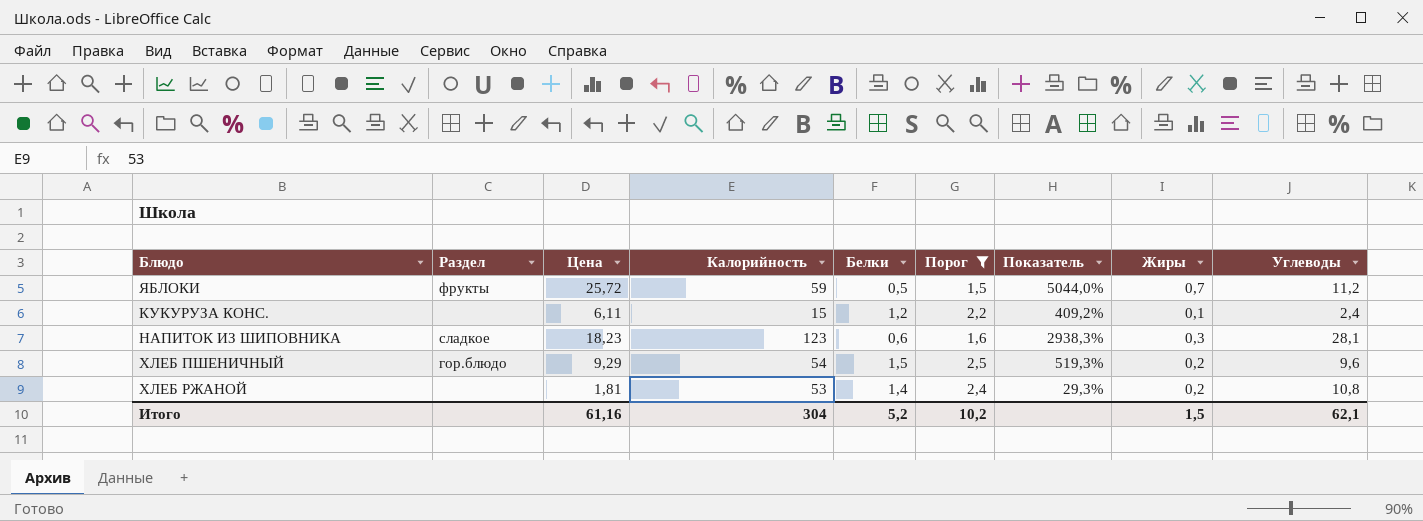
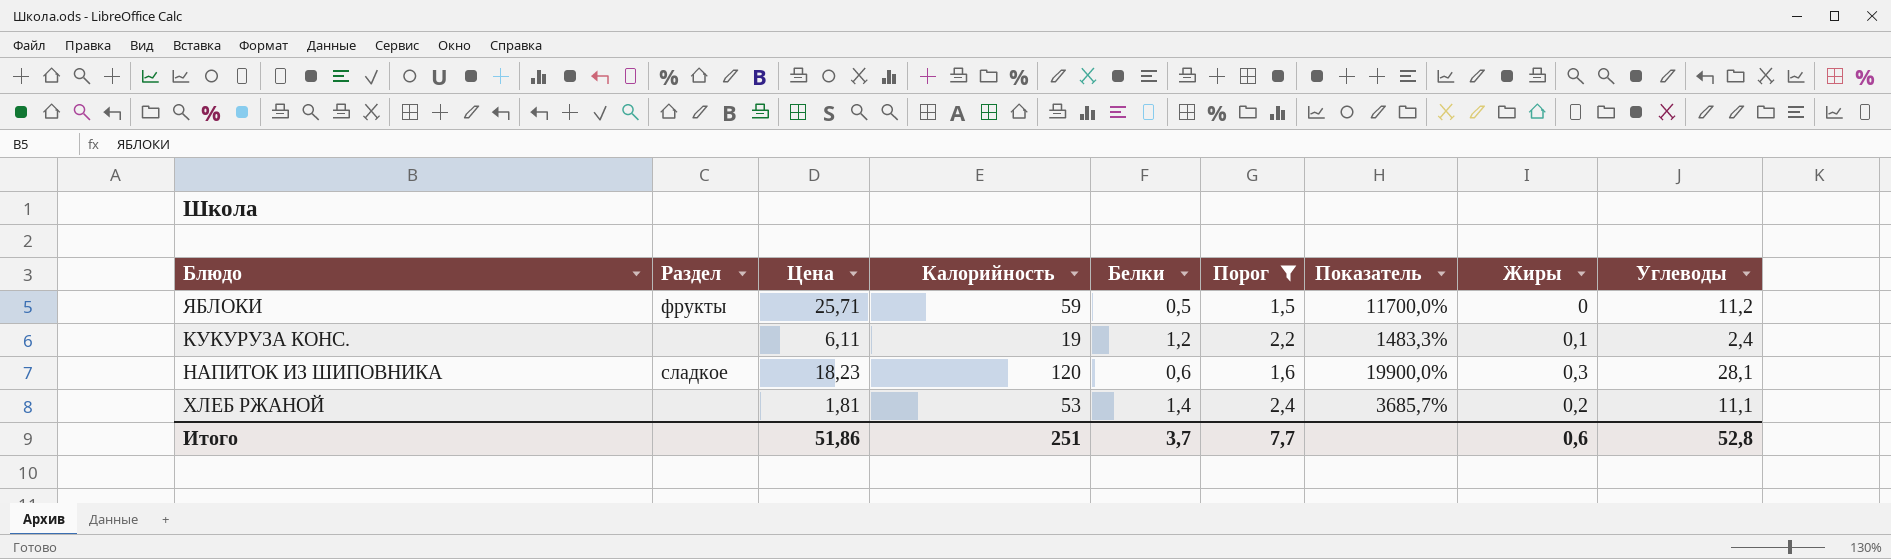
column Показатель | formula: ([Цена] - [Белки]) / [Белки] -> ([Калорийность] - [Белки]) / [Белки]
row ХЛЕБ ПШЕНИЧНЫЙ: гор.блюдо | 9,29 | 54 | 1,5 | 2,5 | 519,3% | 0,2 | 9,6 -> none
ЯБЛОКИ | Цена: 25,72 -> 25,71
ЯБЛОКИ | Жиры: 0,7 -> 0
КУКУРУЗА КОНС. | Калорийность: 15 -> 19
НАПИТОК ИЗ ШИПОВНИКА | Калорийность: 123 -> 120
ХЛЕБ РЖАНОЙ | Углеводы: 10,8 -> 11,1
Итого | Цена: 61,16 -> 51,86
Итого | Калорийность: 304 -> 251
Итого | Белки: 5,2 -> 3,7
Итого | Порог: 10,2 -> 7,7
Итого | Жиры: 1,5 -> 0,6
Итого | Углеводы: 62,1 -> 52,8

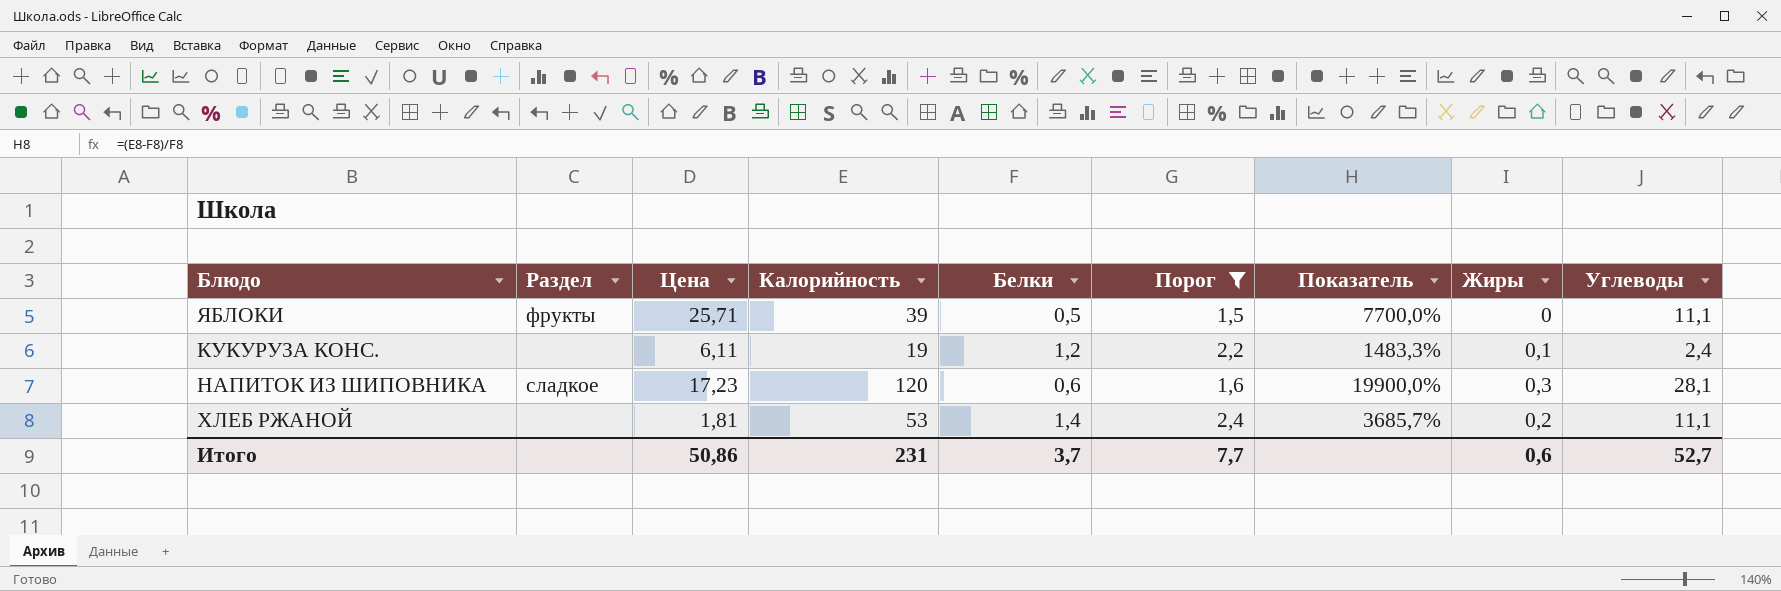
ЯБЛОКИ | Калорийность: 59 -> 39
ЯБЛОКИ | Показатель: 11700,0% -> 7700,0%
ЯБЛОКИ | Углеводы: 11,2 -> 11,1
НАПИТОК ИЗ ШИПОВНИКА | Цена: 18,23 -> 17,23
Итого | Цена: 51,86 -> 50,86
Итого | Калорийность: 251 -> 231
Итого | Углеводы: 52,8 -> 52,7

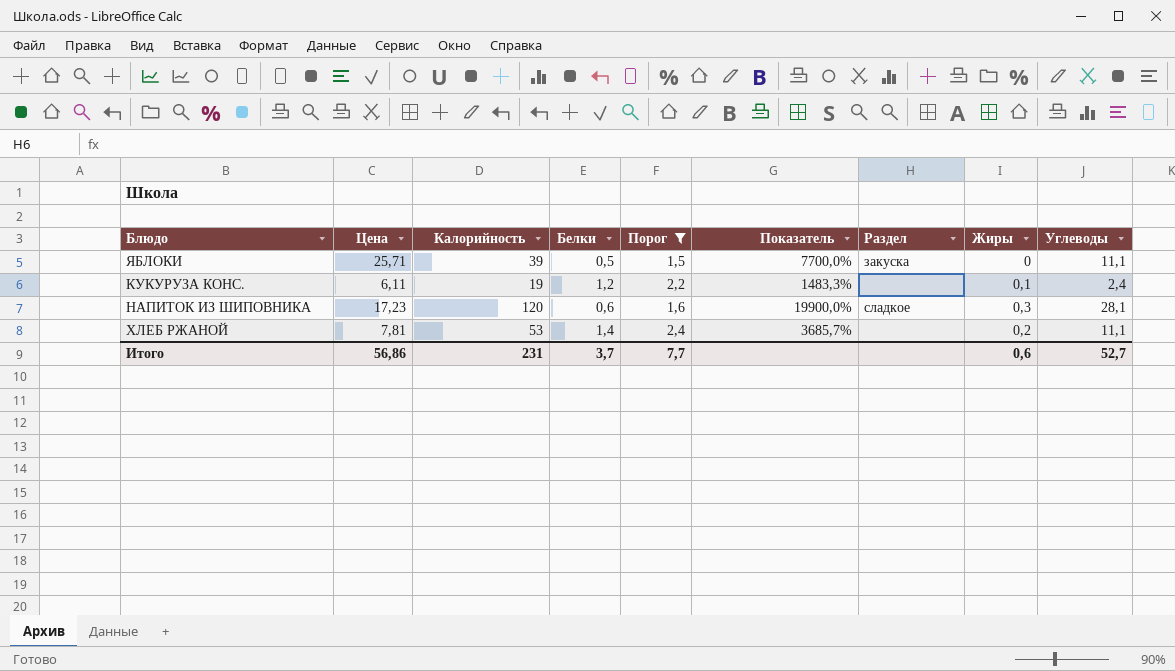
column Раздел | position: 2 -> 7
ЯБЛОКИ | Раздел: фрукты -> закуска
ХЛЕБ РЖАНОЙ | Цена: 1,81 -> 7,81
Итого | Цена: 50,86 -> 56,86

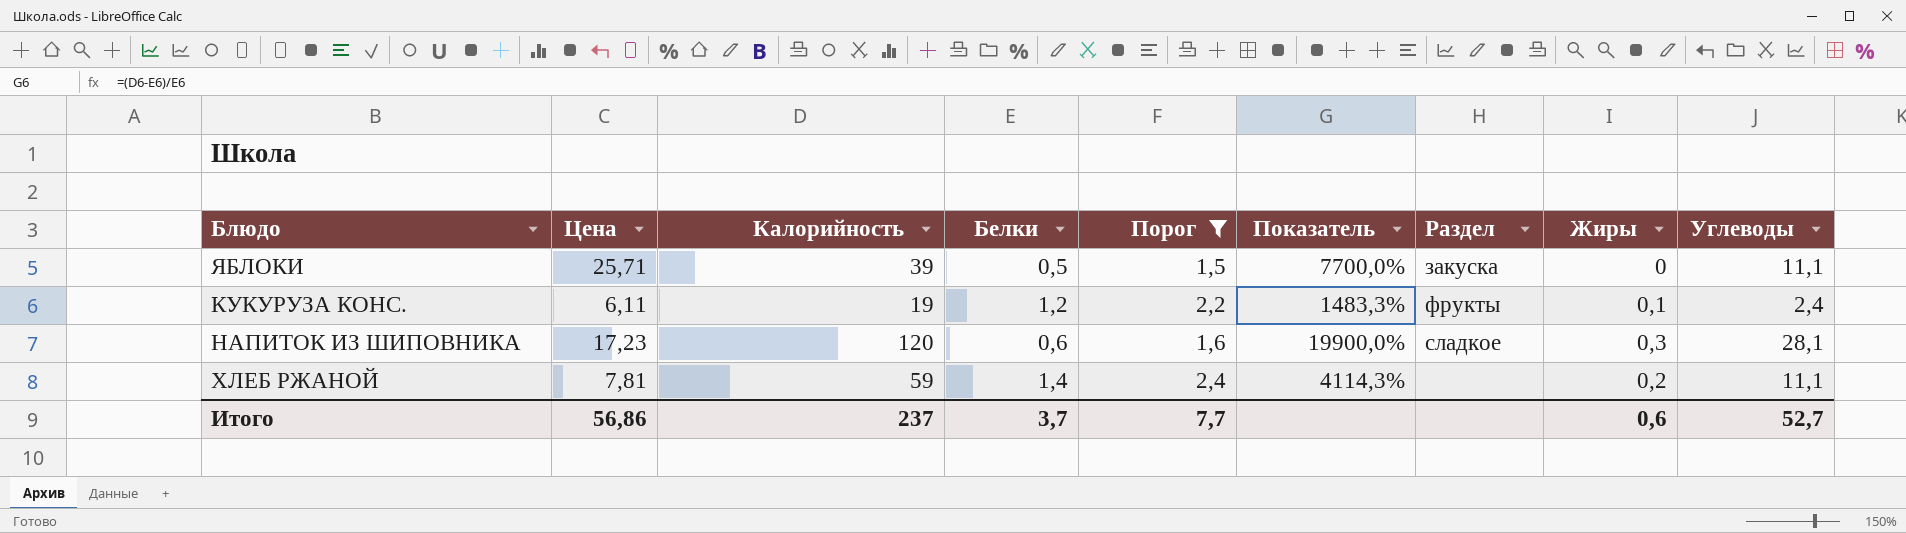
КУКУРУЗА КОНС. | Раздел: none -> фрукты
ХЛЕБ РЖАНОЙ | Калорийность: 53 -> 59
ХЛЕБ РЖАНОЙ | Показатель: 3685,7% -> 4114,3%
Итого | Калорийность: 231 -> 237

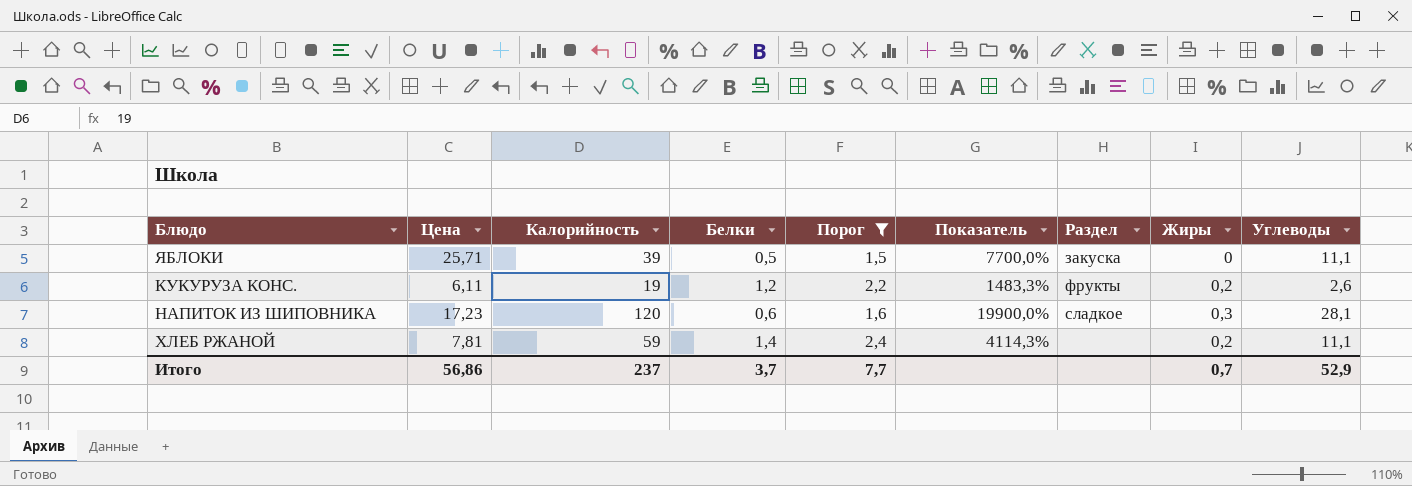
КУКУРУЗА КОНС. | Жиры: 0,1 -> 0,2
КУКУРУЗА КОНС. | Углеводы: 2,4 -> 2,6
Итого | Жиры: 0,6 -> 0,7
Итого | Углеводы: 52,7 -> 52,9

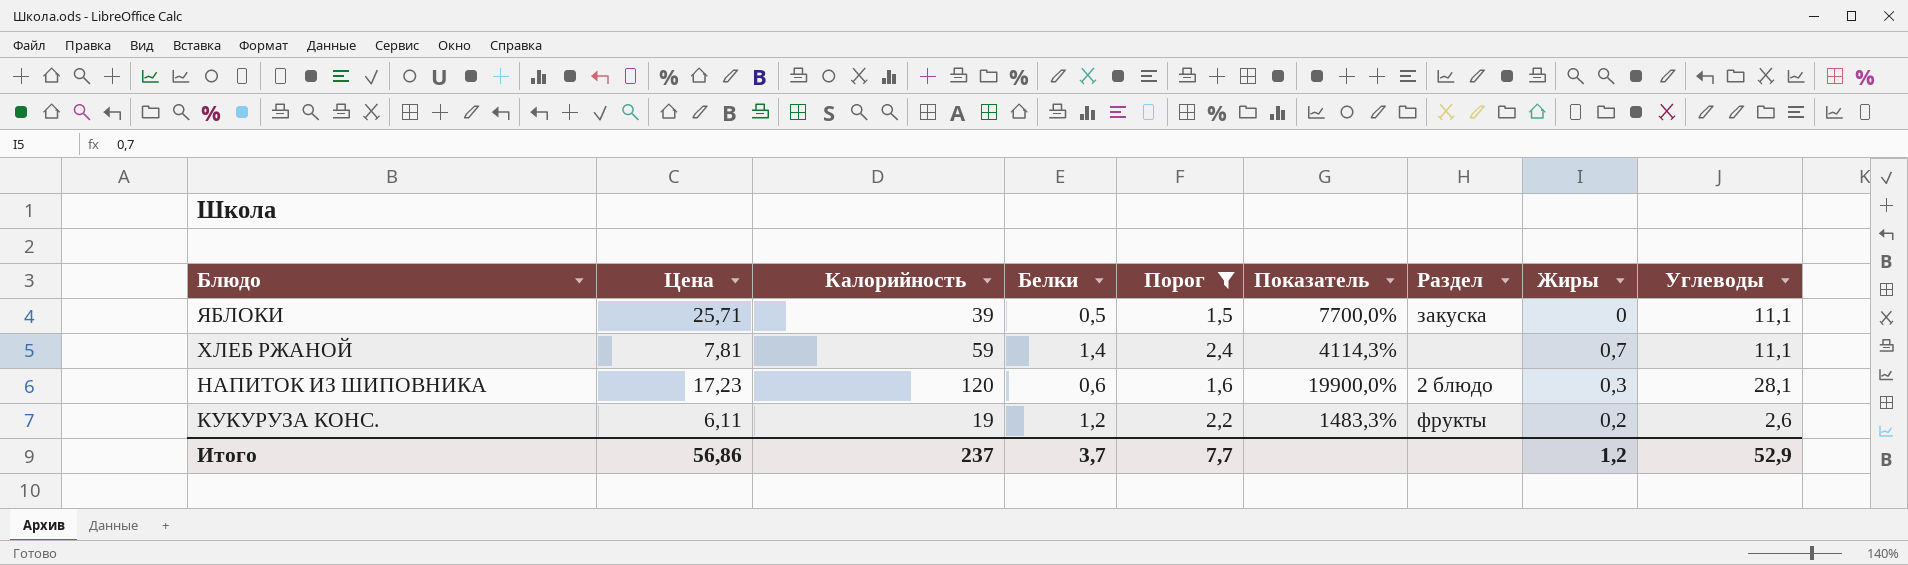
row order: none -> Блюдо descending
ХЛЕБ РЖАНОЙ | Жиры: 0,2 -> 0,7
НАПИТОК ИЗ ШИПОВНИКА | Раздел: сладкое -> 2 блюдо
Итого | Жиры: 0,7 -> 1,2

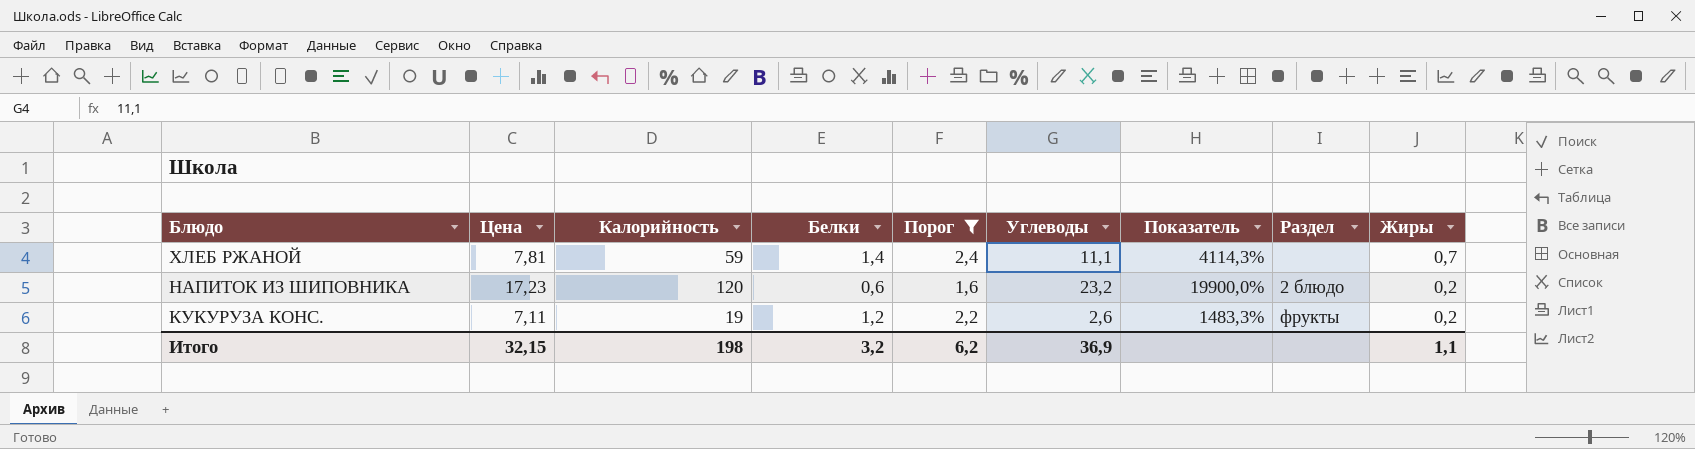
column Углеводы | position: 9 -> 6
row ЯБЛОКИ: 25,71 | 39 | 0,5 | 1,5 | 7700,0% | закуска | 0 | 11,1 -> none
НАПИТОК ИЗ ШИПОВНИКА | Углеводы: 28,1 -> 23,2
НАПИТОК ИЗ ШИПОВНИКА | Жиры: 0,3 -> 0,2
КУКУРУЗА КОНС. | Цена: 6,11 -> 7,11
Итого | Цена: 56,86 -> 32,15
Итого | Калорийность: 237 -> 198
Итого | Белки: 3,7 -> 3,2
Итого | Порог: 7,7 -> 6,2
Итого | Углеводы: 52,9 -> 36,9
Итого | Жиры: 1,2 -> 1,1

